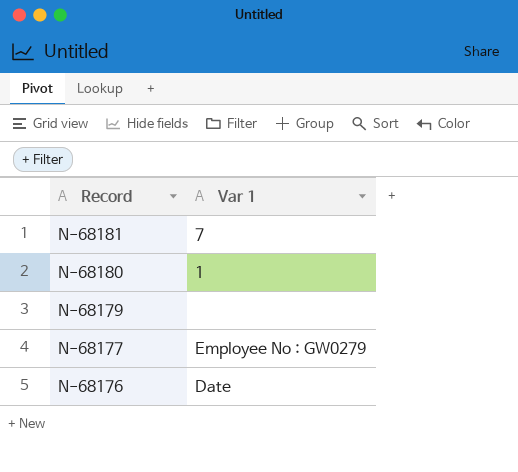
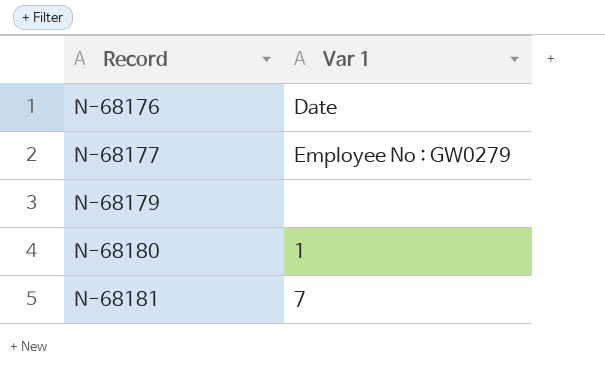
row order: Record descending -> Record ascending

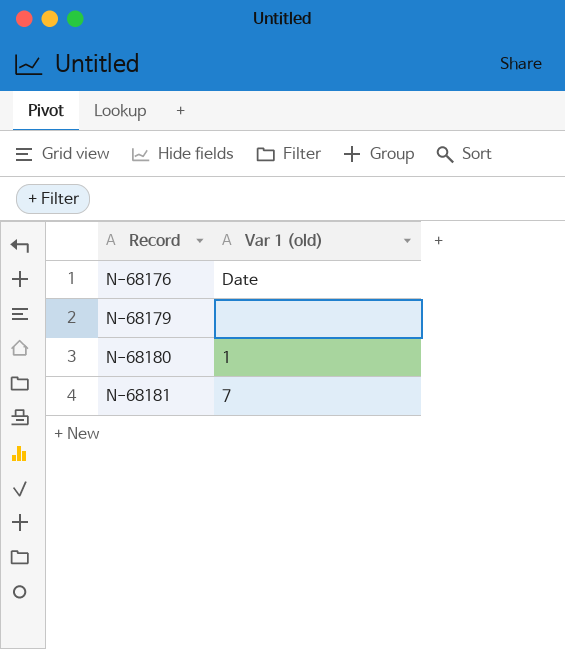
column name: Var 1 -> Var 1 (old)
row N-68177: Employee No : GW0279 -> none

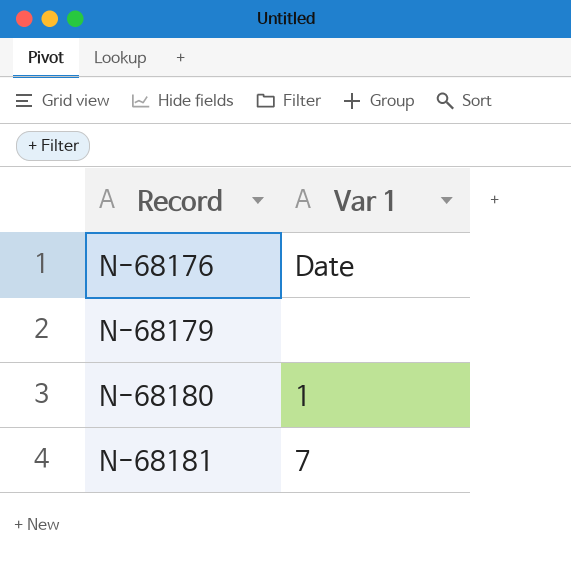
column name: Var 1 (old) -> Var 1

